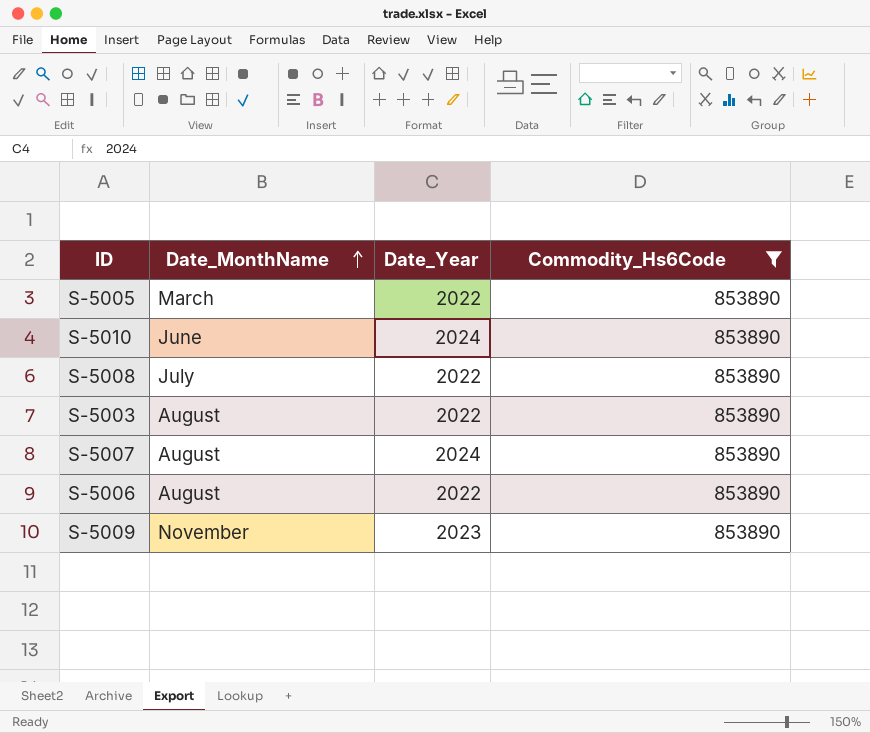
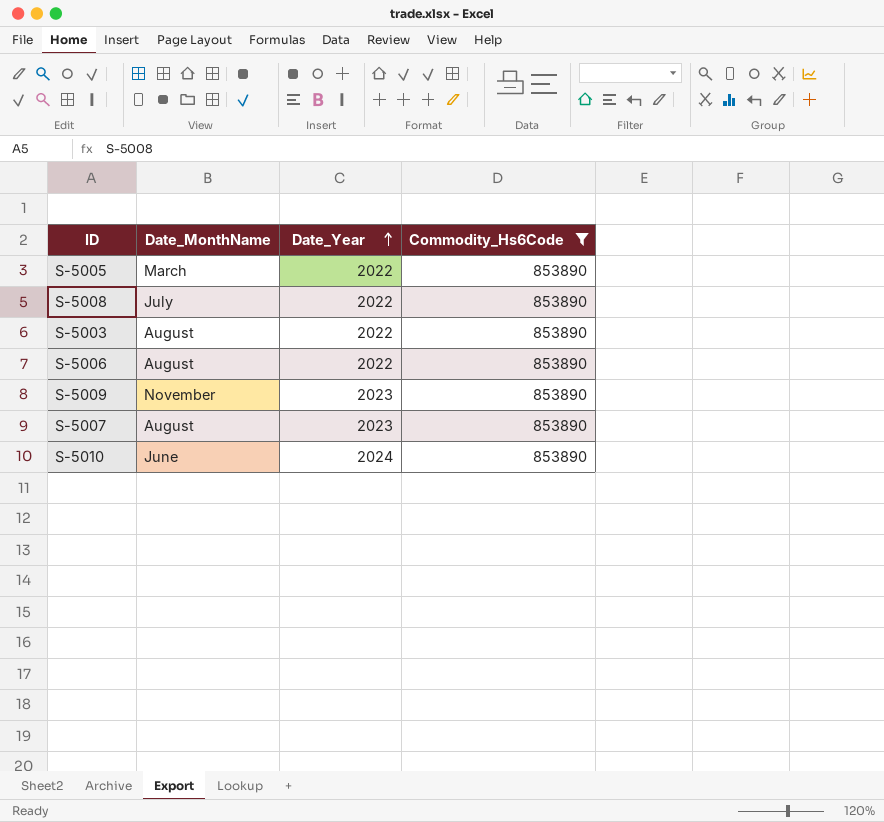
row order: Date_MonthName ascending -> Date_Year ascending
S-5007 | Date_Year: 2024 -> 2023

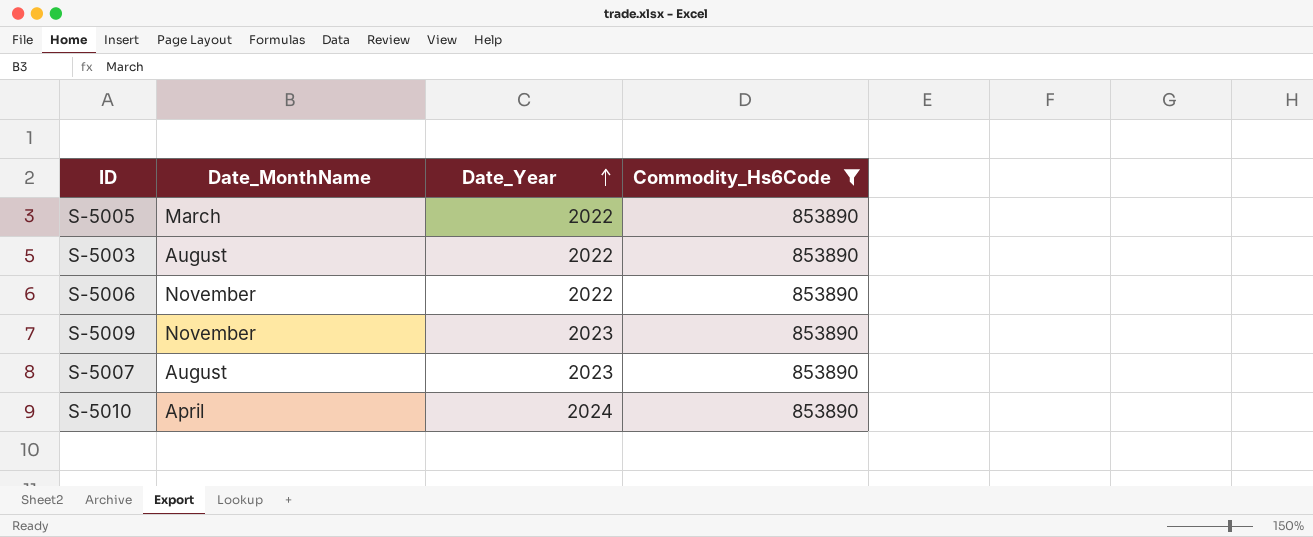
row S-5008: July | 2022 | 853890 -> none
S-5006 | Date_MonthName: August -> November
S-5010 | Date_MonthName: June -> April

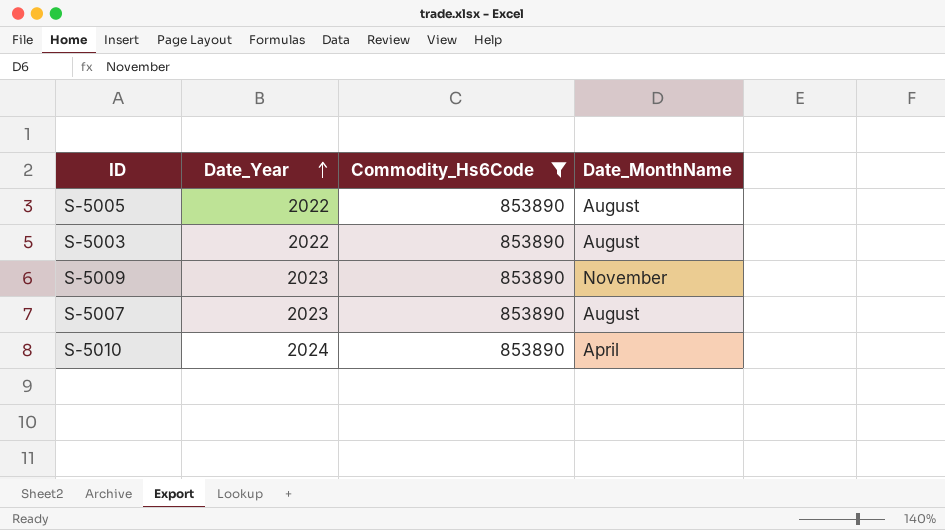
column Date_MonthName | position: 2 -> 4
row S-5006: November | 2022 | 853890 -> none
S-5005 | Date_MonthName: March -> August

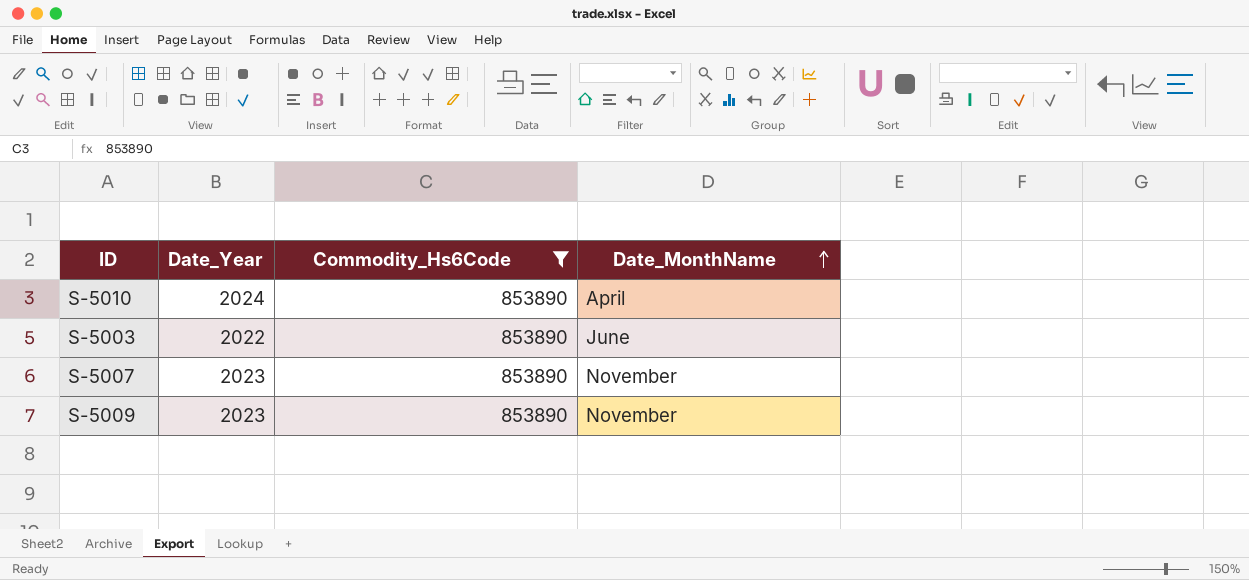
row order: Date_Year ascending -> Date_MonthName ascending
row S-5005: 2022 | 853890 | August -> none
S-5003 | Date_MonthName: August -> June
S-5007 | Date_MonthName: August -> November

